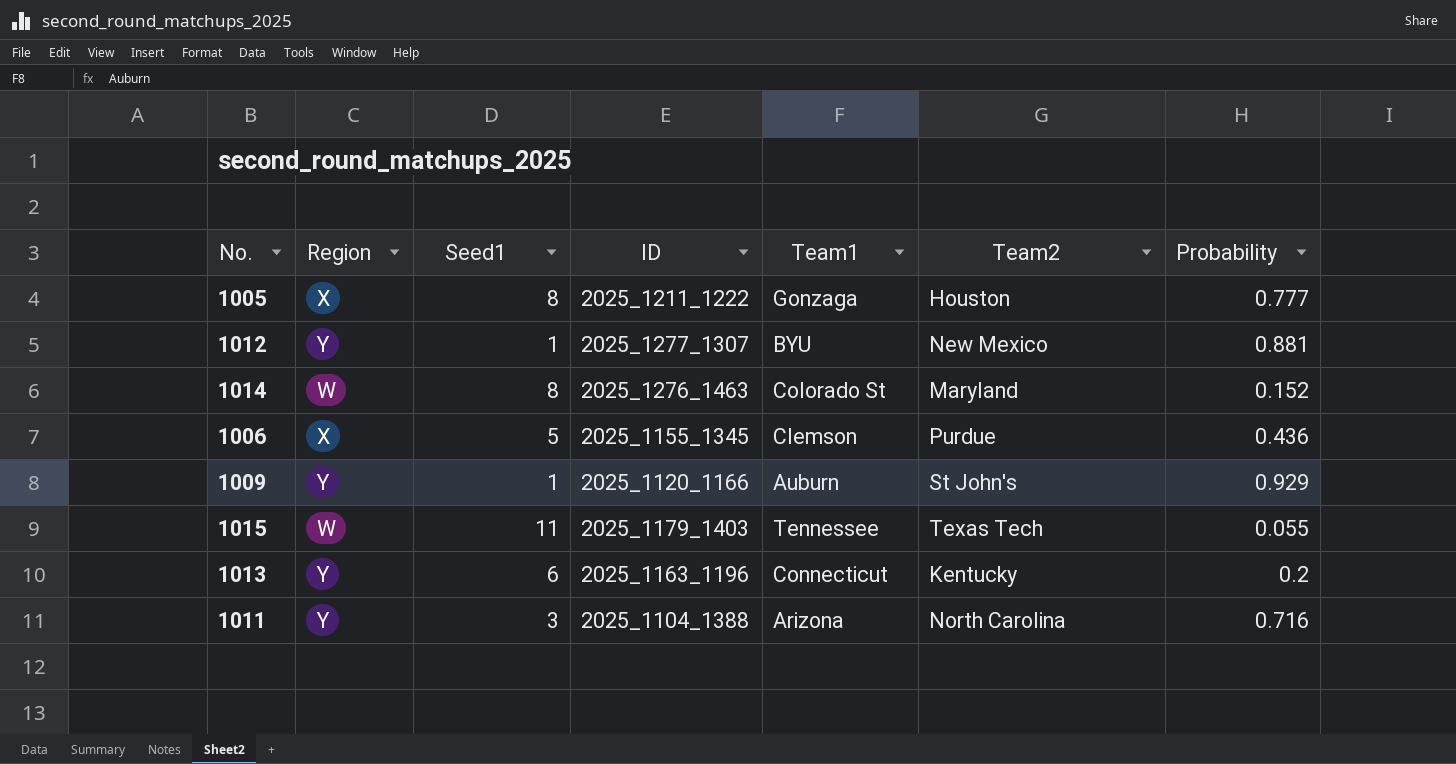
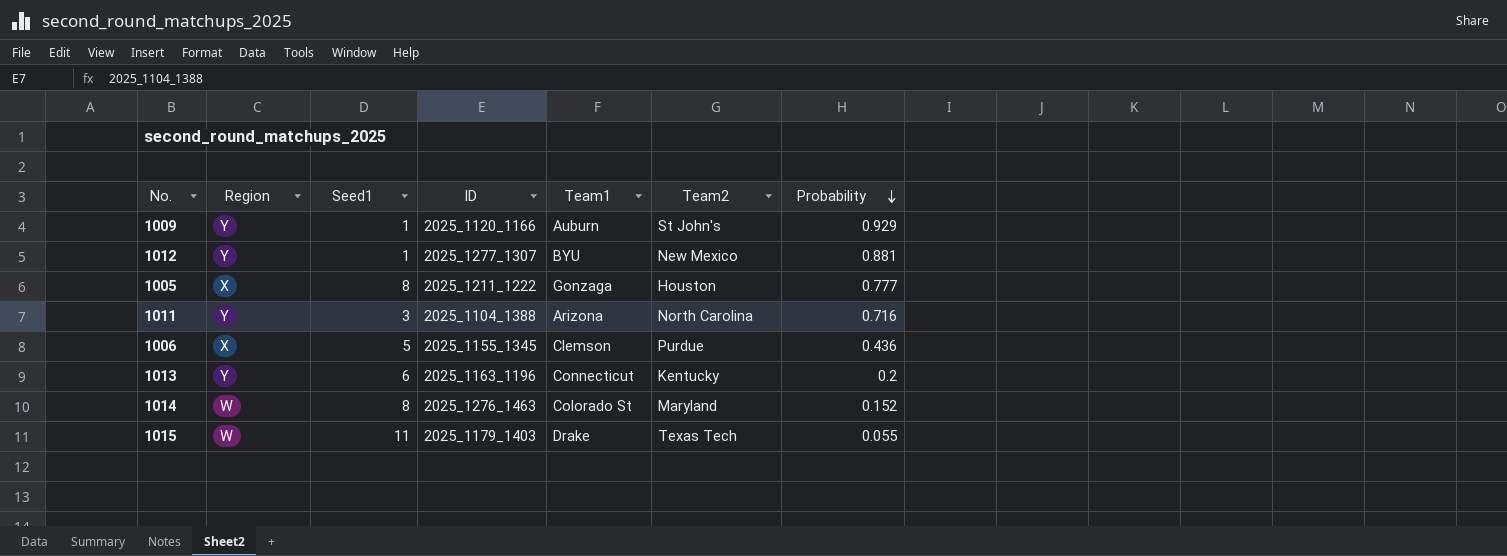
row order: none -> Probability descending
1015 | Team1: Tennessee -> Drake

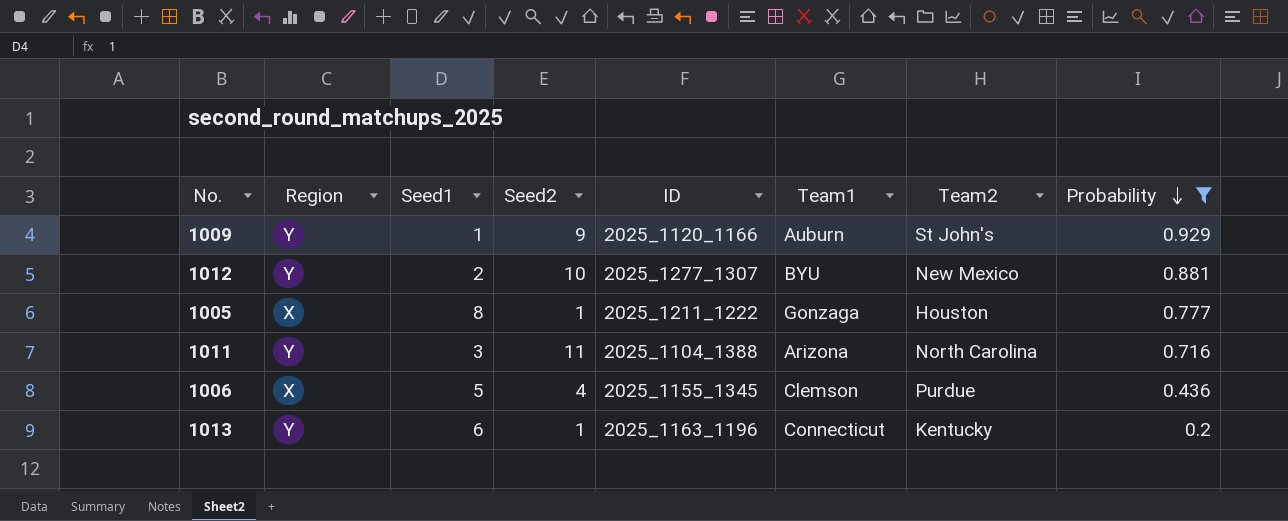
filter: none -> Probability >= 0.2
column Seed2 | position: none -> 4
1012 | Seed1: 1 -> 2

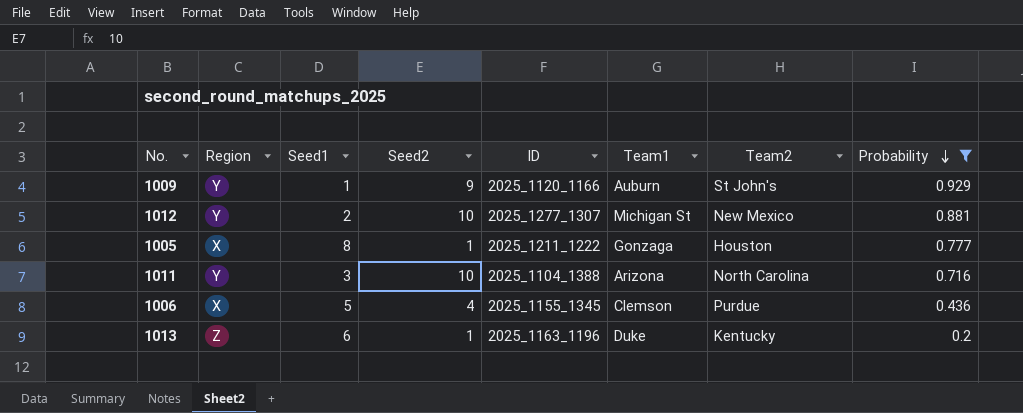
1012 | Team1: BYU -> Michigan St
1011 | Seed2: 11 -> 10
1013 | Region: Y -> Z
1013 | Team1: Connecticut -> Duke

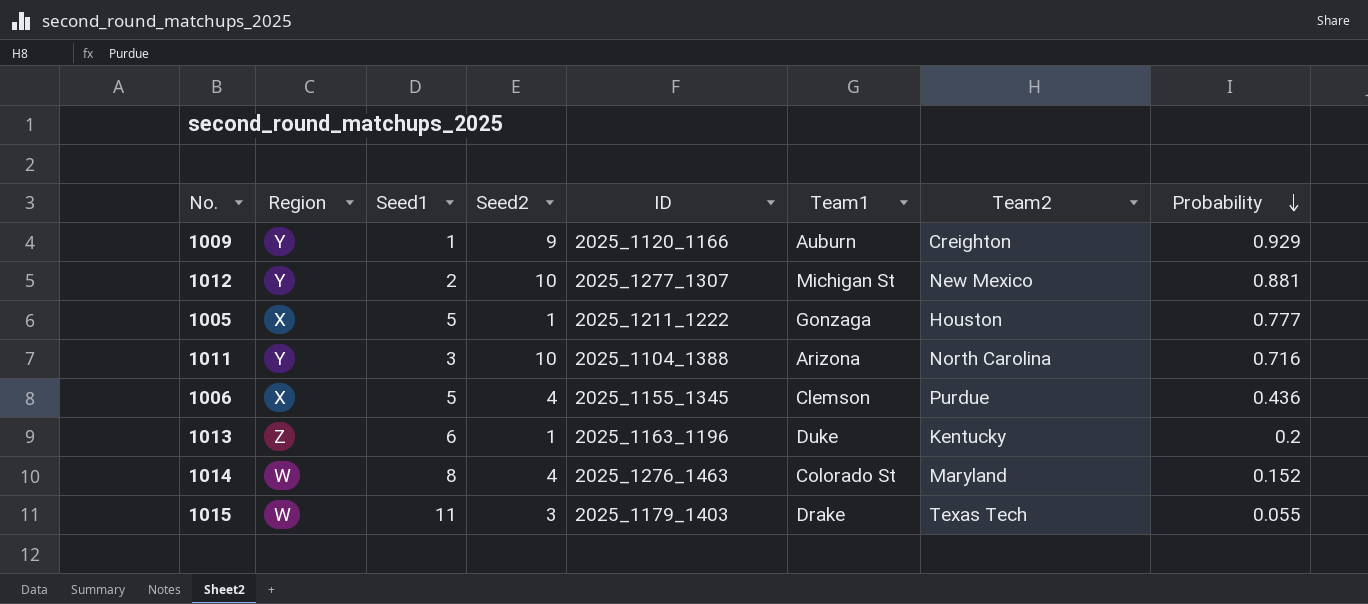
filter: Probability >= 0.2 -> none
1009 | Team2: St John's -> Creighton
1005 | Seed1: 8 -> 5

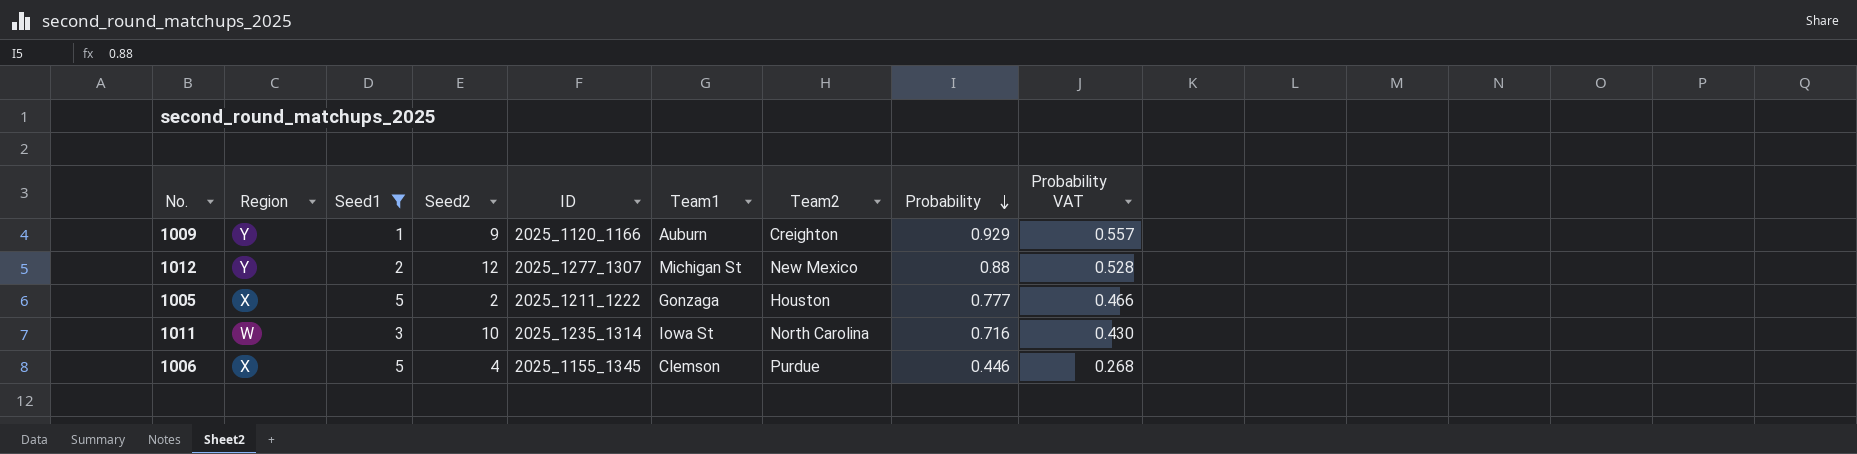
filter: none -> Seed1 <= 5
column Probability VAT | formula: none -> [Probability] * 0.6
1012 | Seed2: 10 -> 12
1012 | Probability: 0.881 -> 0.88
1005 | Seed2: 1 -> 2
1011 | Region: Y -> W
1011 | ID: 2025_1104_1388 -> 2025_1235_1314
1011 | Team1: Arizona -> Iowa St
1006 | Probability: 0.436 -> 0.446

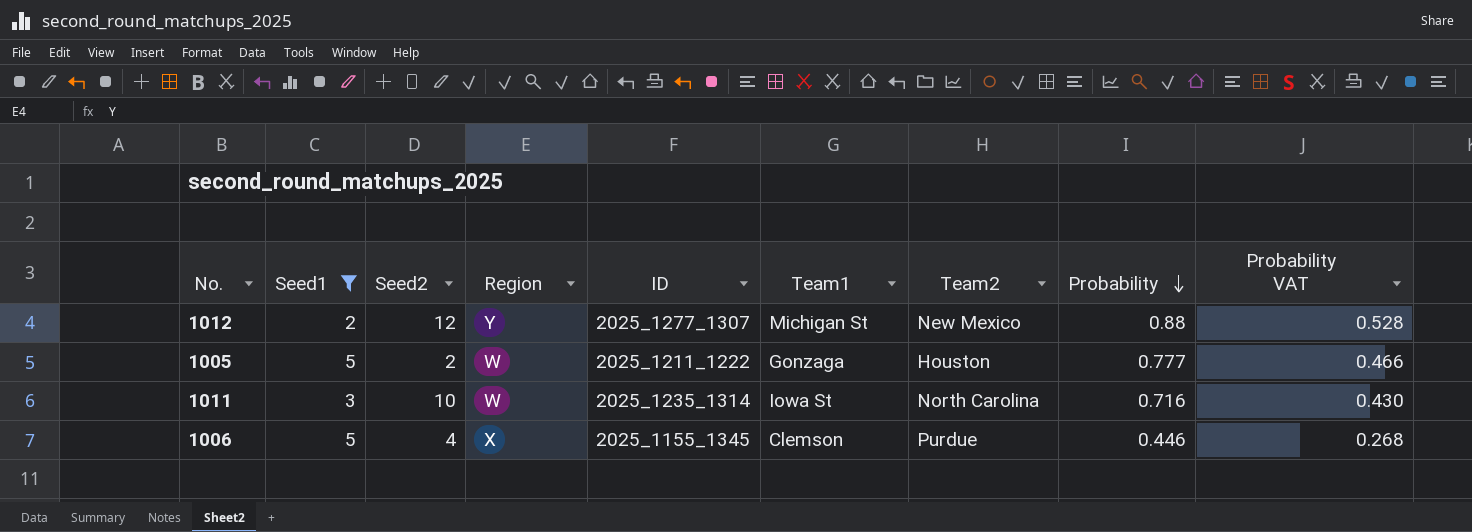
column Region | position: 2 -> 4
row 1009: Y | 1 | 9 | 2025_1120_1166 | Auburn | Creighton | 0.929 | 0.557 -> none
1005 | Region: X -> W

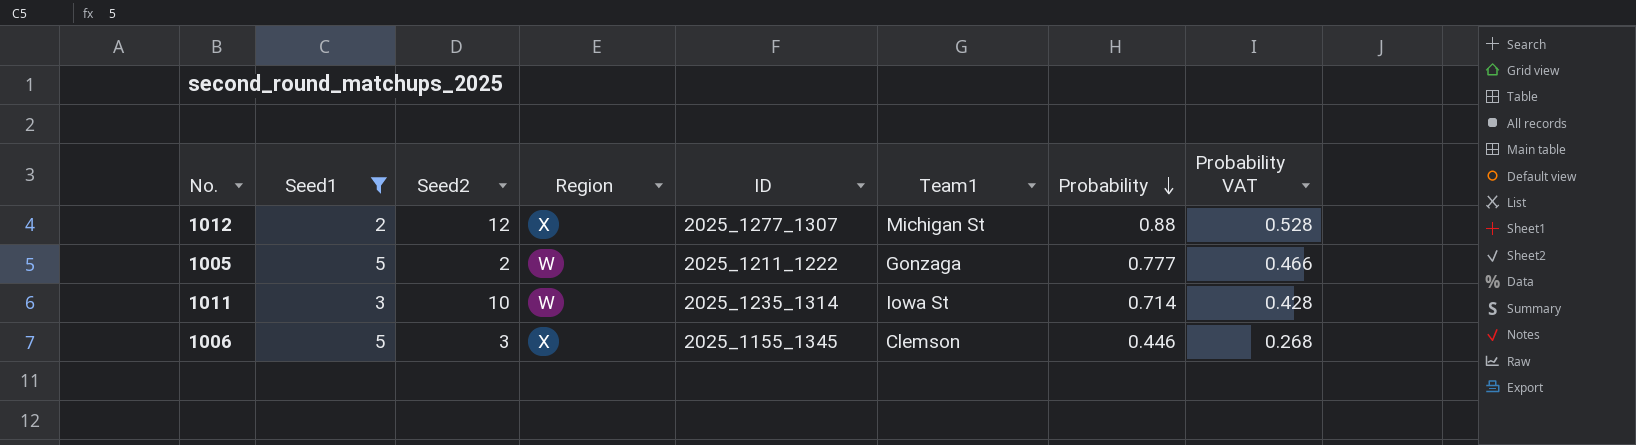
column Team2 | position: 7 -> none
1012 | Region: Y -> X
1011 | Probability: 0.716 -> 0.714
1011 | Probability VAT: 0.430 -> 0.428
1006 | Seed2: 4 -> 3

